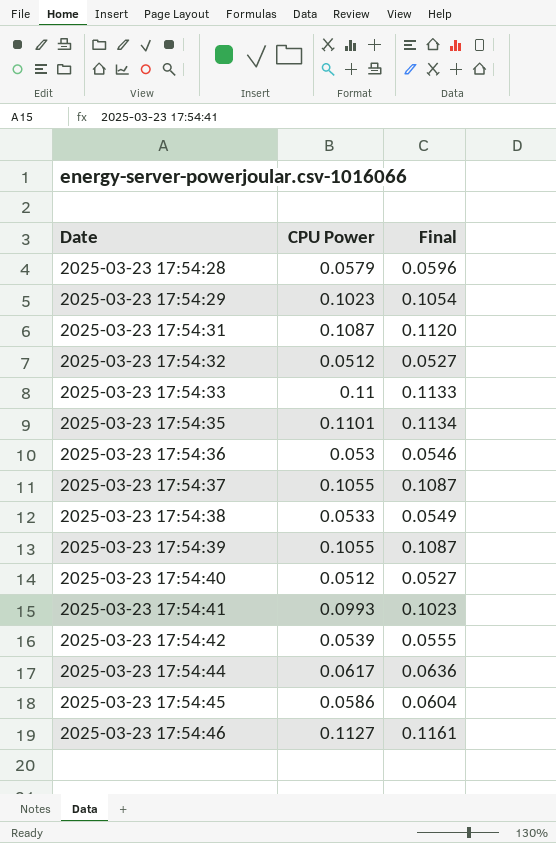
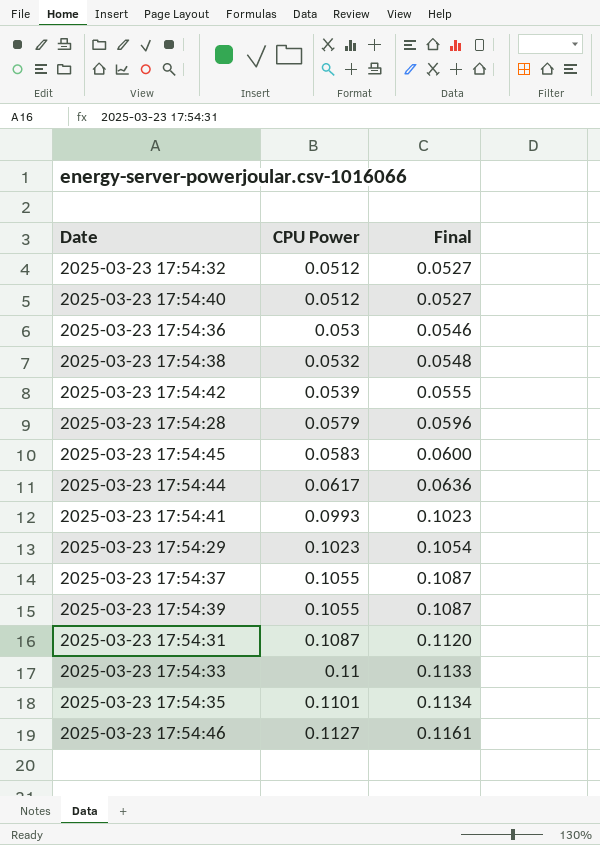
row order: Date ascending -> CPU Power ascending
2025-03-23 17:54:38 | CPU Power: 0.0533 -> 0.0532
2025-03-23 17:54:38 | Final: 0.0549 -> 0.0548
2025-03-23 17:54:45 | CPU Power: 0.0586 -> 0.0583
2025-03-23 17:54:45 | Final: 0.0604 -> 0.0600

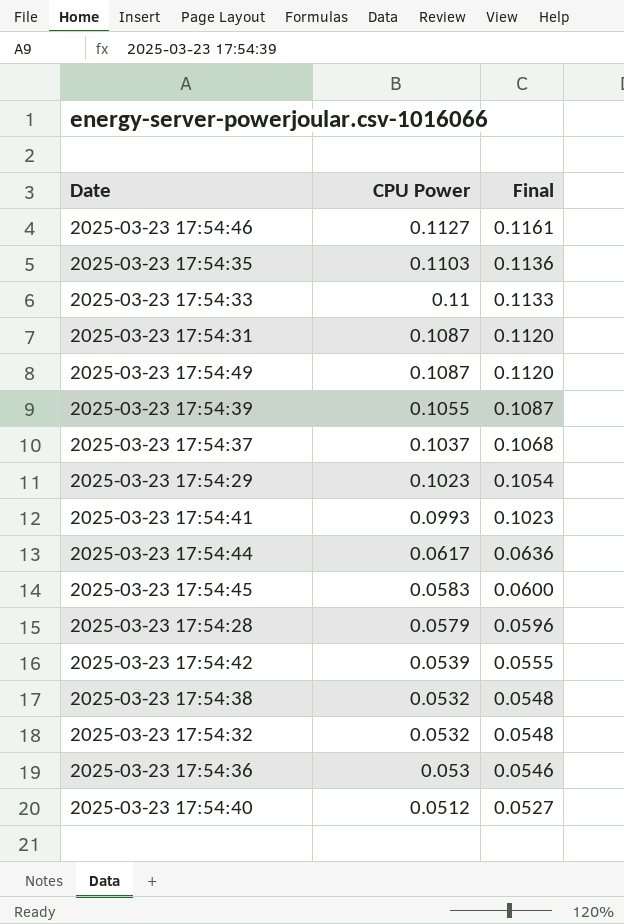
row order: CPU Power ascending -> CPU Power descending
2025-03-23 17:54:35 | CPU Power: 0.1101 -> 0.1103
2025-03-23 17:54:35 | Final: 0.1134 -> 0.1136
row 2025-03-23 17:54:49: none -> 0.1087 | 0.1120
2025-03-23 17:54:37 | CPU Power: 0.1055 -> 0.1037
2025-03-23 17:54:37 | Final: 0.1087 -> 0.1068
2025-03-23 17:54:32 | CPU Power: 0.0512 -> 0.0532
2025-03-23 17:54:32 | Final: 0.0527 -> 0.0548

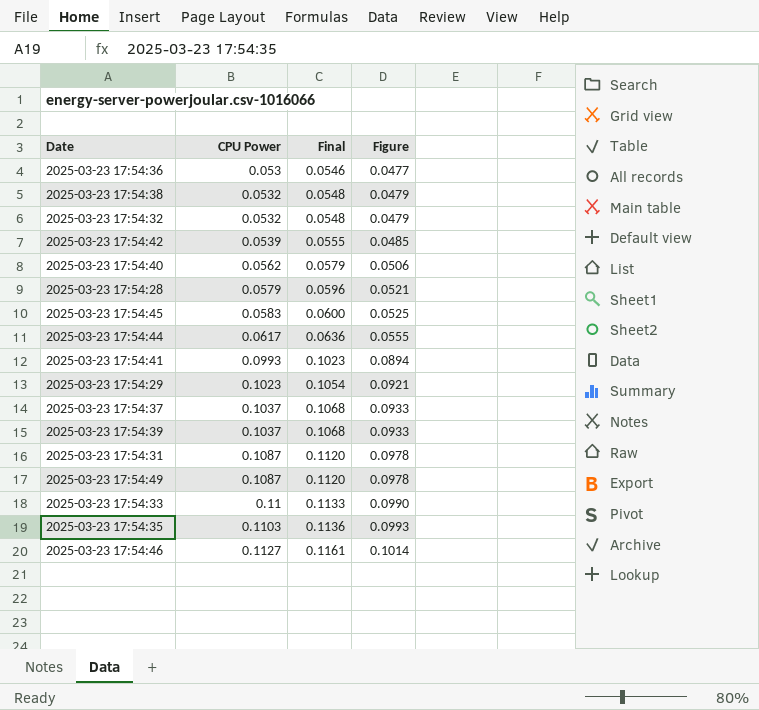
row order: CPU Power descending -> CPU Power ascending
column Figure | formula: none -> [CPU Power] * 0.9
2025-03-23 17:54:40 | CPU Power: 0.0512 -> 0.0562
2025-03-23 17:54:40 | Final: 0.0527 -> 0.0579
2025-03-23 17:54:39 | CPU Power: 0.1055 -> 0.1037
2025-03-23 17:54:39 | Final: 0.1087 -> 0.1068

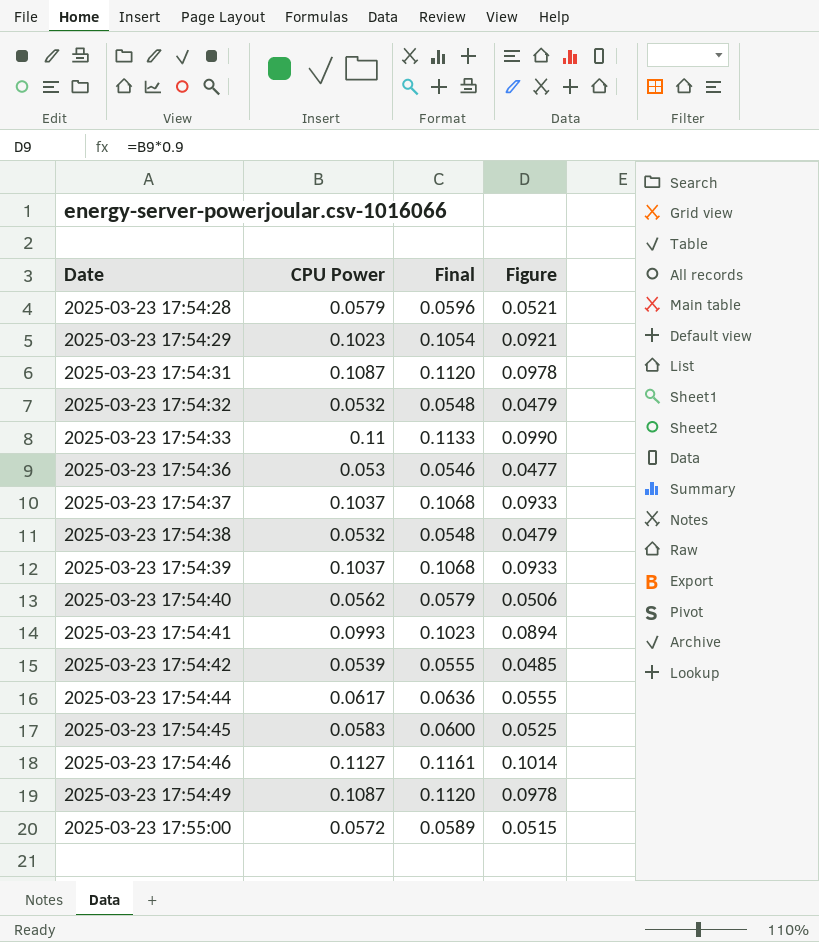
row order: CPU Power ascending -> Date ascending
row 2025-03-23 17:54:35: 0.1103 | 0.1136 | 0.0993 -> none
row 2025-03-23 17:55:00: none -> 0.0572 | 0.0589 | 0.0515

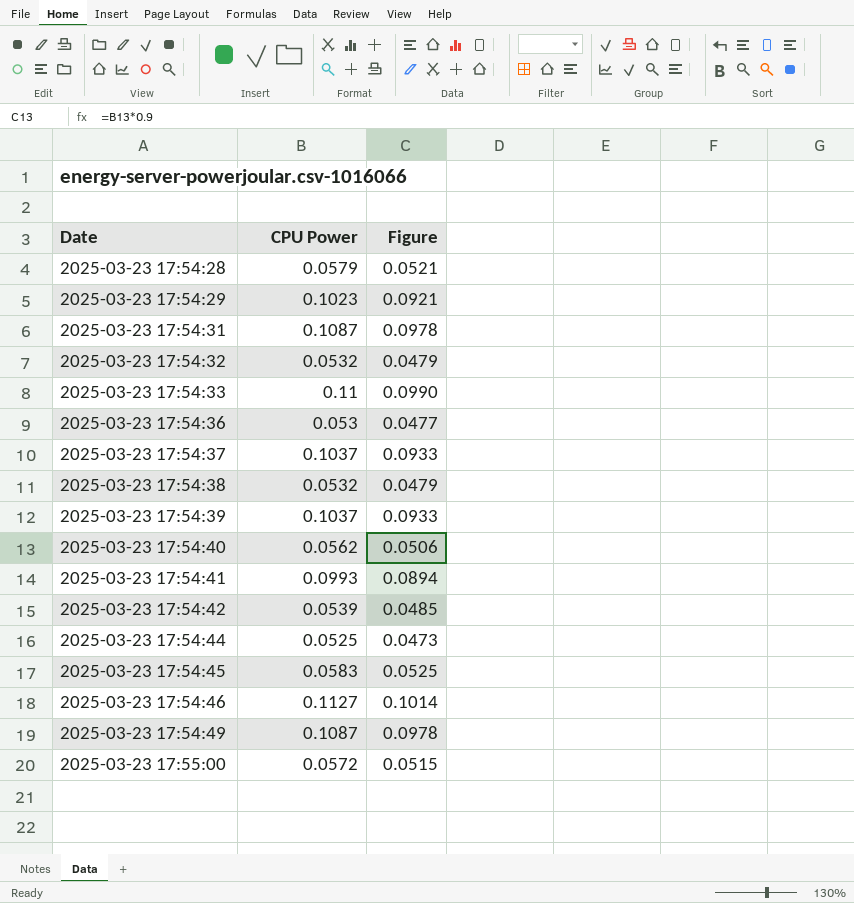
column Final | formula: [CPU Power] * 1.03 -> none
2025-03-23 17:54:44 | CPU Power: 0.0617 -> 0.0525
2025-03-23 17:54:44 | Figure: 0.0555 -> 0.0473

